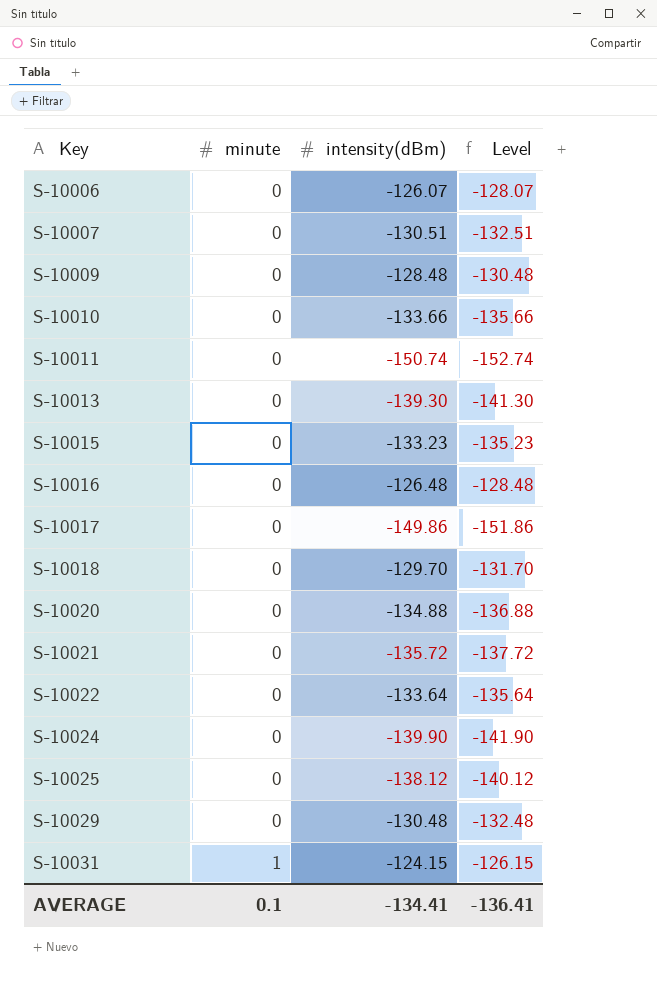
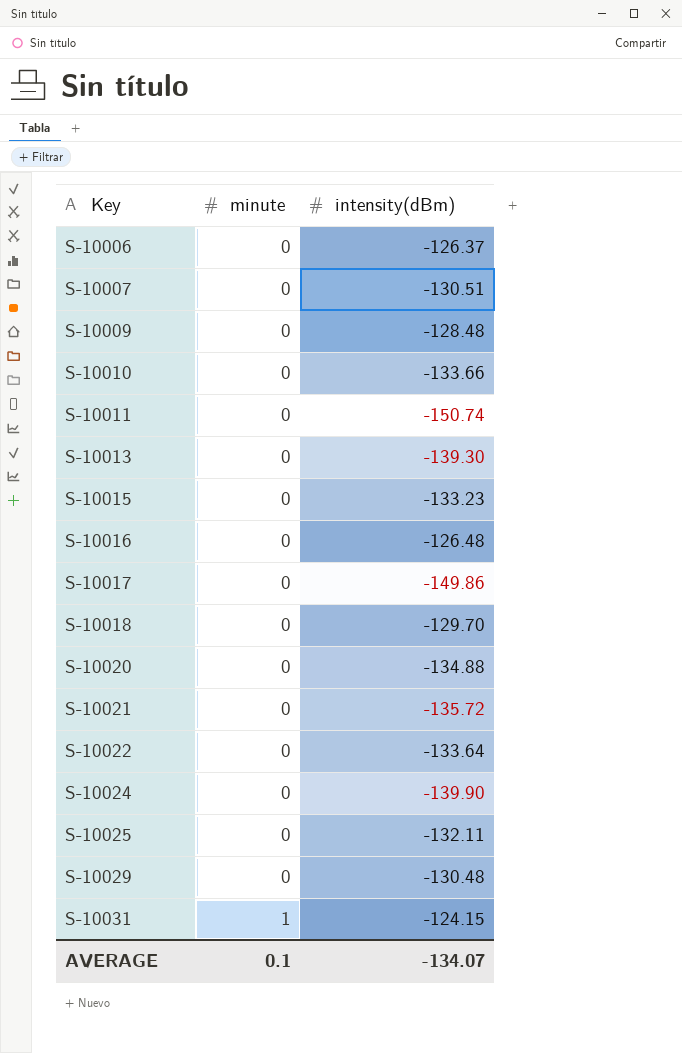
column Level | formula: [intensity(dBm)] - 2 -> none
S-10006 | intensity(dBm): -126.07 -> -126.37
S-10025 | intensity(dBm): -138.12 -> -132.11
AVERAGE | intensity(dBm): -134.41 -> -134.07

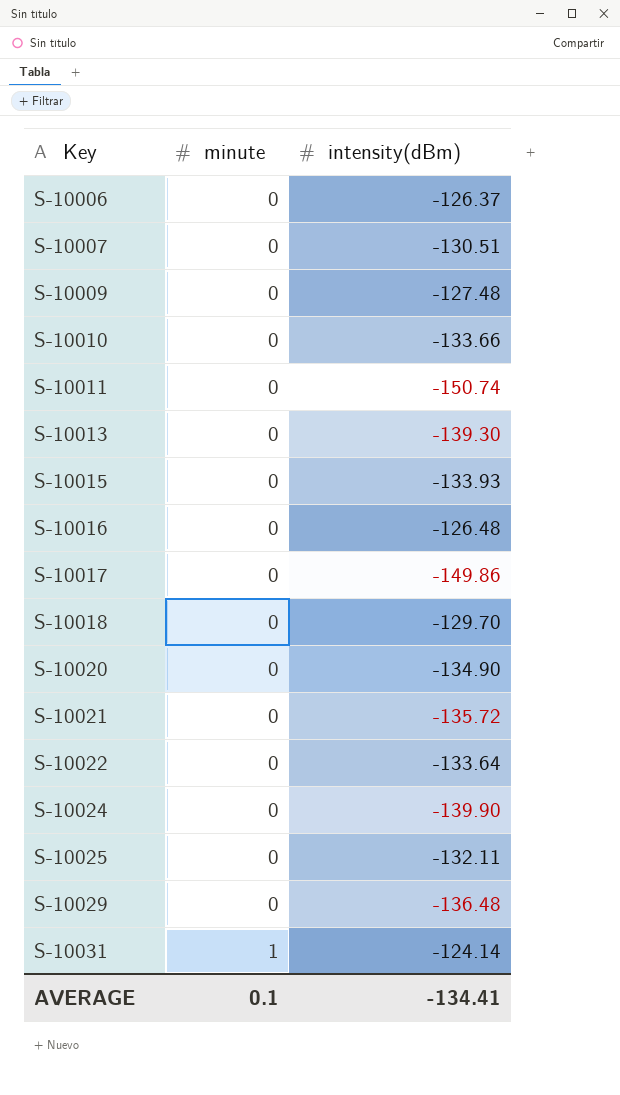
S-10009 | intensity(dBm): -128.48 -> -127.48
S-10015 | intensity(dBm): -133.23 -> -133.93
S-10020 | intensity(dBm): -134.88 -> -134.90
S-10029 | intensity(dBm): -130.48 -> -136.48
S-10031 | intensity(dBm): -124.15 -> -124.14
AVERAGE | intensity(dBm): -134.07 -> -134.41

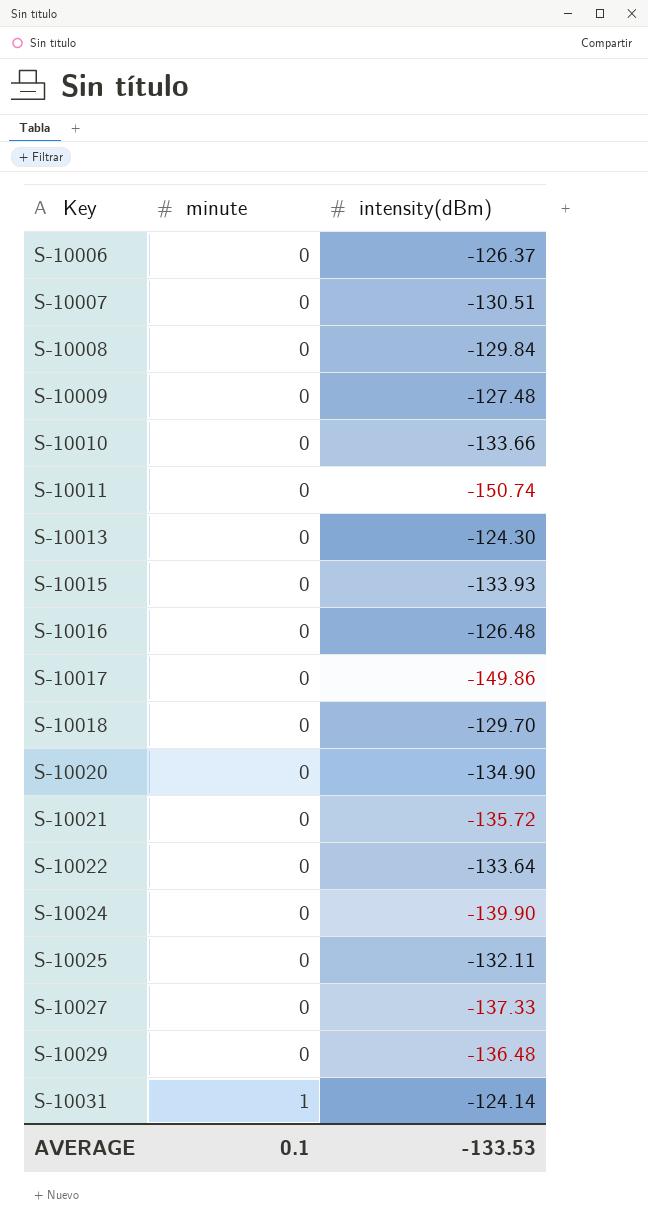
row S-10008: none -> 0 | -129.84
S-10013 | intensity(dBm): -139.30 -> -124.30
row S-10027: none -> 0 | -137.33
AVERAGE | intensity(dBm): -134.41 -> -133.53

